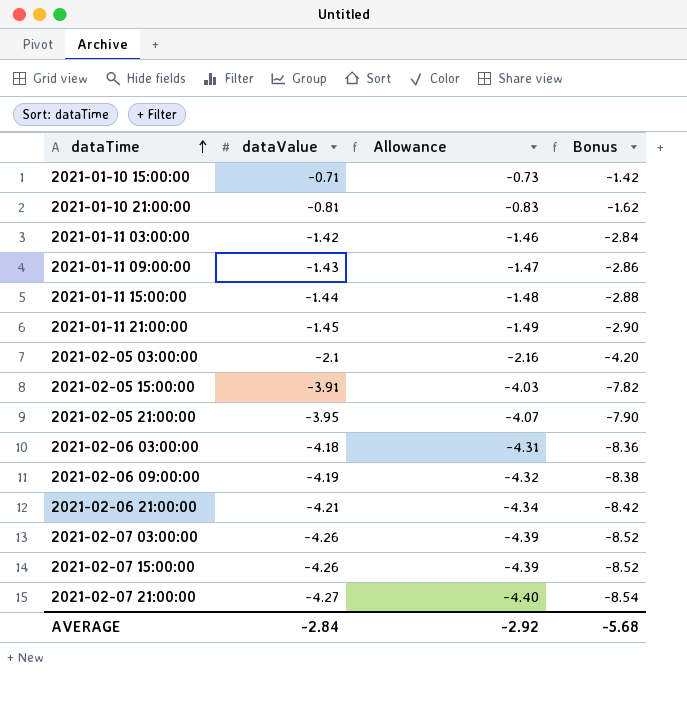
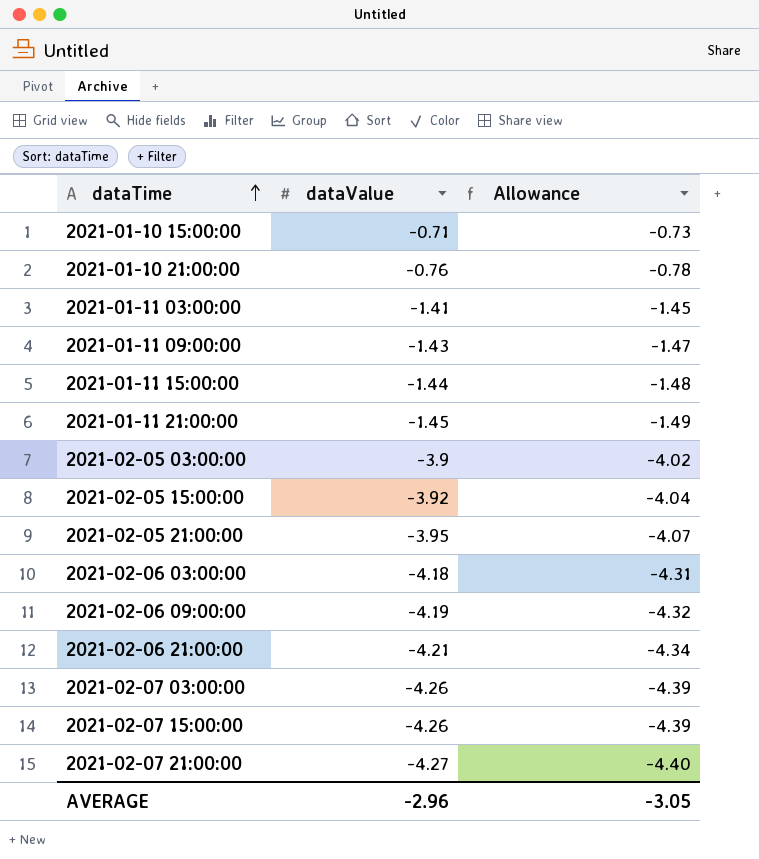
column Bonus | formula: [dataValue] * 2 -> none
2021-01-10 21:00:00 | dataValue: -0.81 -> -0.76
2021-01-10 21:00:00 | Allowance: -0.83 -> -0.78
2021-01-11 03:00:00 | dataValue: -1.42 -> -1.41
2021-01-11 03:00:00 | Allowance: -1.46 -> -1.45
2021-02-05 03:00:00 | dataValue: -2.1 -> -3.9
2021-02-05 03:00:00 | Allowance: -2.16 -> -4.02
2021-02-05 15:00:00 | dataValue: -3.91 -> -3.92
2021-02-05 15:00:00 | Allowance: -4.03 -> -4.04
AVERAGE | dataValue: -2.84 -> -2.96
AVERAGE | Allowance: -2.92 -> -3.05

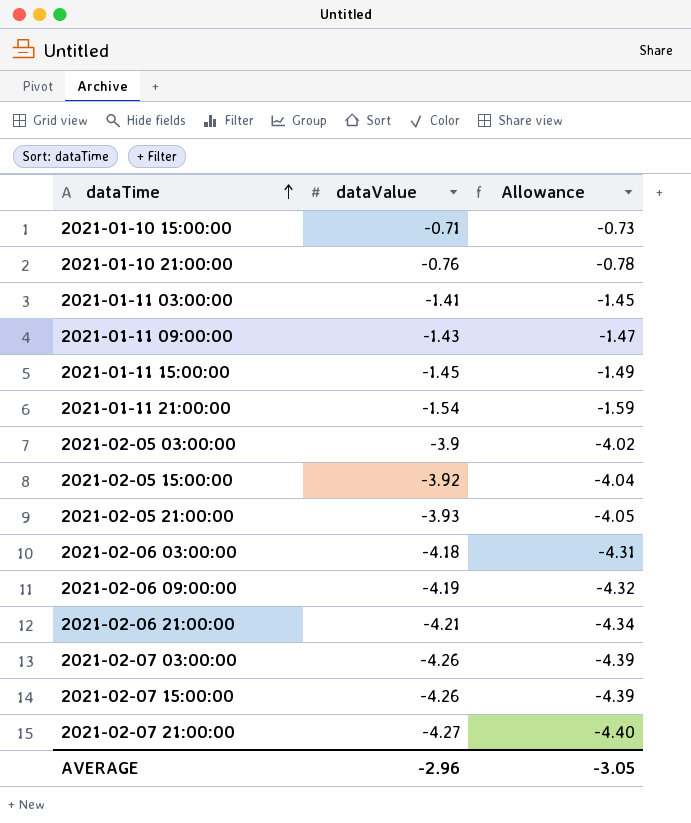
2021-01-11 15:00:00 | dataValue: -1.44 -> -1.45
2021-01-11 15:00:00 | Allowance: -1.48 -> -1.49
2021-01-11 21:00:00 | dataValue: -1.45 -> -1.54
2021-01-11 21:00:00 | Allowance: -1.49 -> -1.59
2021-02-05 21:00:00 | dataValue: -3.95 -> -3.93
2021-02-05 21:00:00 | Allowance: -4.07 -> -4.05

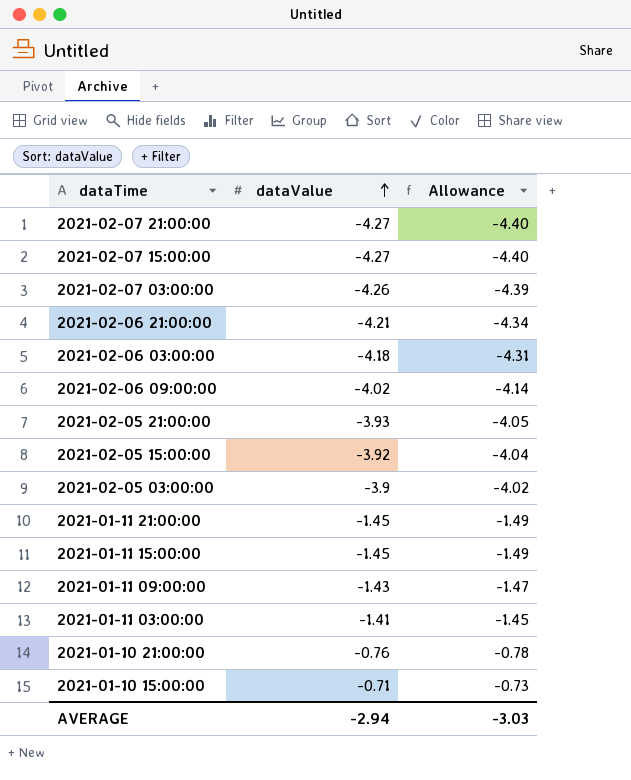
row order: dataTime ascending -> dataValue ascending
2021-02-07 15:00:00 | dataValue: -4.26 -> -4.27
2021-02-07 15:00:00 | Allowance: -4.39 -> -4.40
2021-02-06 09:00:00 | dataValue: -4.19 -> -4.02
2021-02-06 09:00:00 | Allowance: -4.32 -> -4.14
2021-01-11 21:00:00 | dataValue: -1.54 -> -1.45
2021-01-11 21:00:00 | Allowance: -1.59 -> -1.49
AVERAGE | dataValue: -2.96 -> -2.94
AVERAGE | Allowance: -3.05 -> -3.03

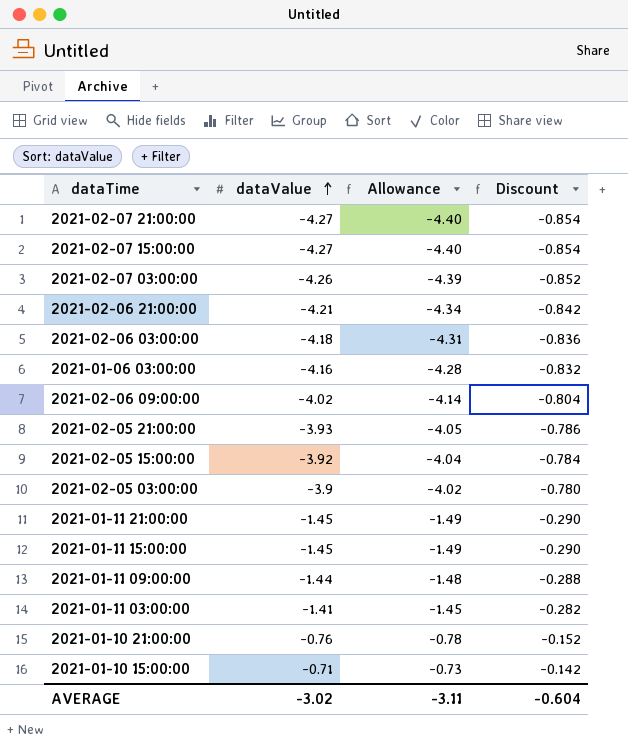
column Discount | formula: none -> [dataValue] * 0.2
row 2021-01-06 03:00:00: none -> -4.16 | -4.28 | -0.832
2021-01-11 09:00:00 | dataValue: -1.43 -> -1.44
2021-01-11 09:00:00 | Allowance: -1.47 -> -1.48
AVERAGE | dataValue: -2.94 -> -3.02
AVERAGE | Allowance: -3.03 -> -3.11

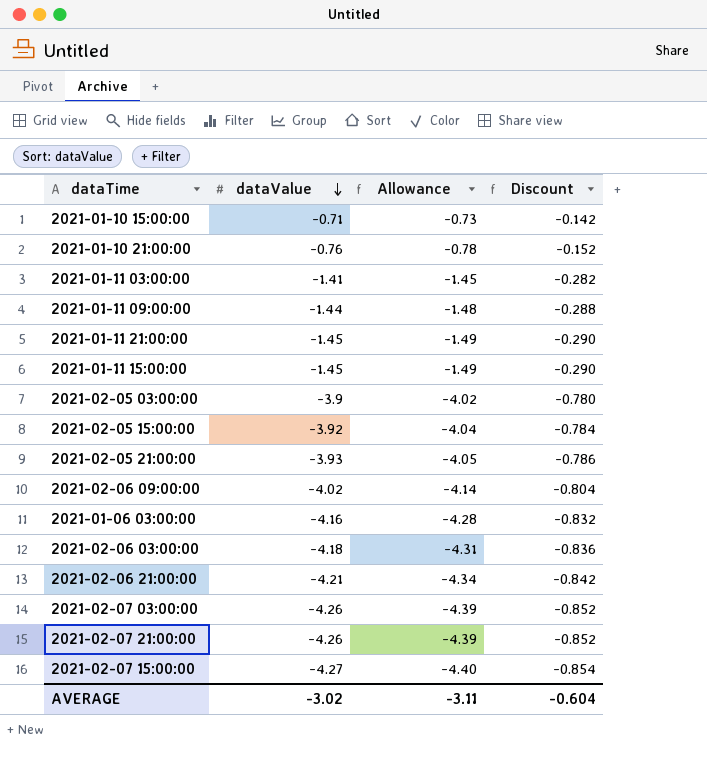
row order: dataValue ascending -> dataValue descending
2021-02-07 21:00:00 | dataValue: -4.27 -> -4.26
2021-02-07 21:00:00 | Allowance: -4.40 -> -4.39
2021-02-07 21:00:00 | Discount: -0.854 -> -0.852

